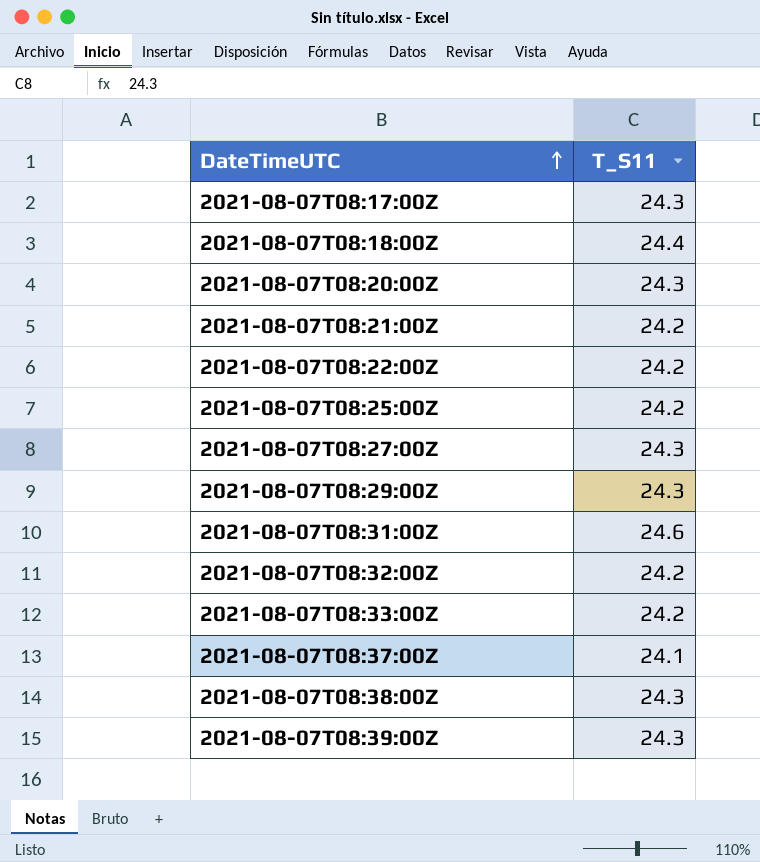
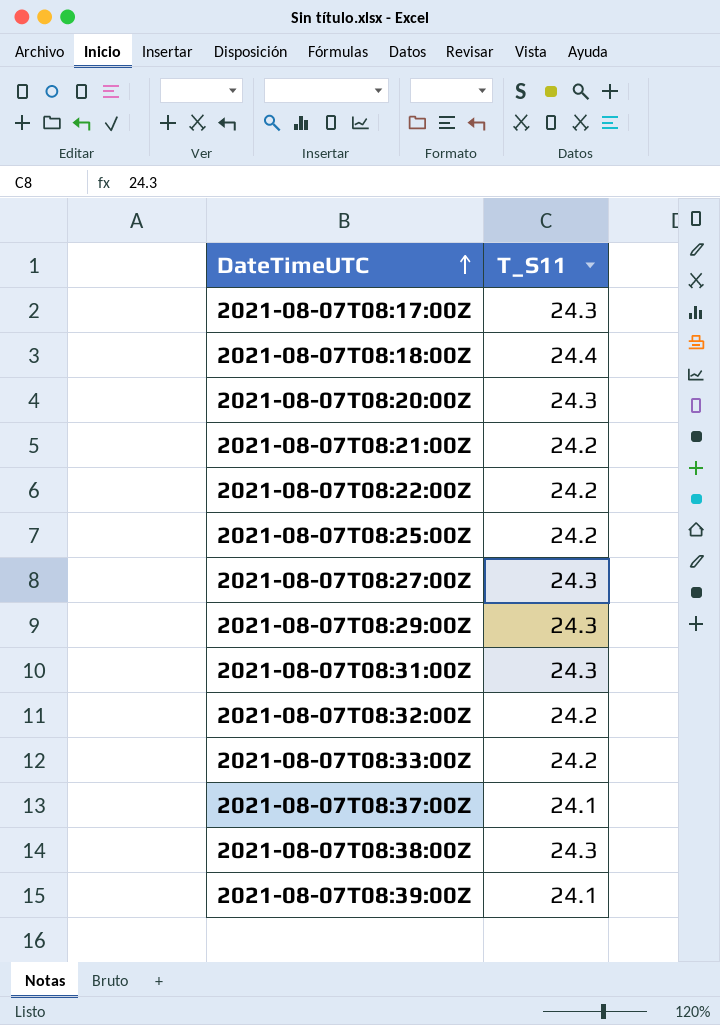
2021-08-07T08:31:00Z | T_S11: 24.6 -> 24.3
2021-08-07T08:39:00Z | T_S11: 24.3 -> 24.1

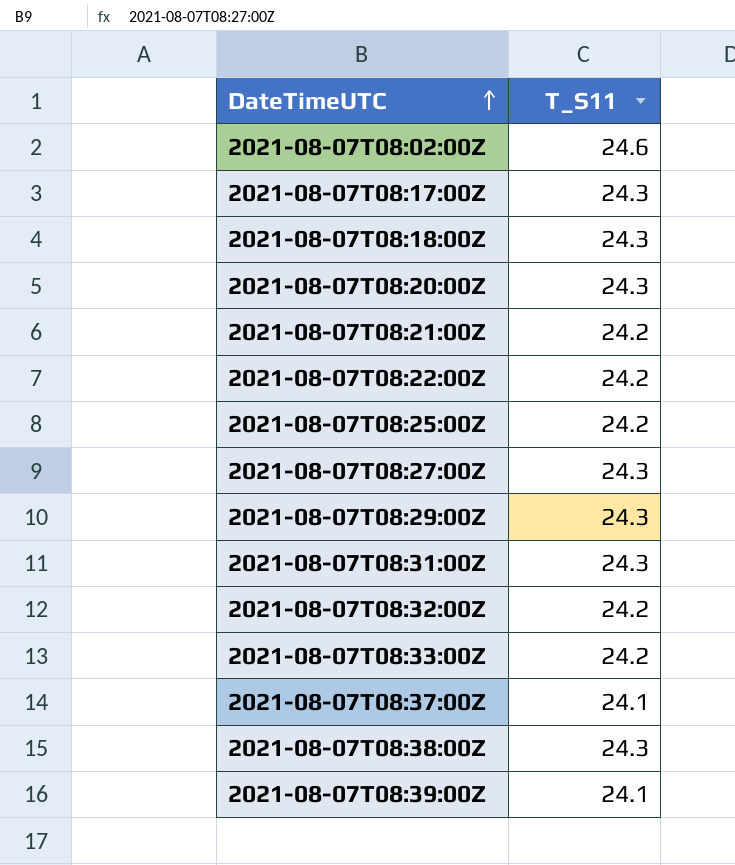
row 2021-08-07T08:02:00Z: none -> 24.6
2021-08-07T08:18:00Z | T_S11: 24.4 -> 24.3

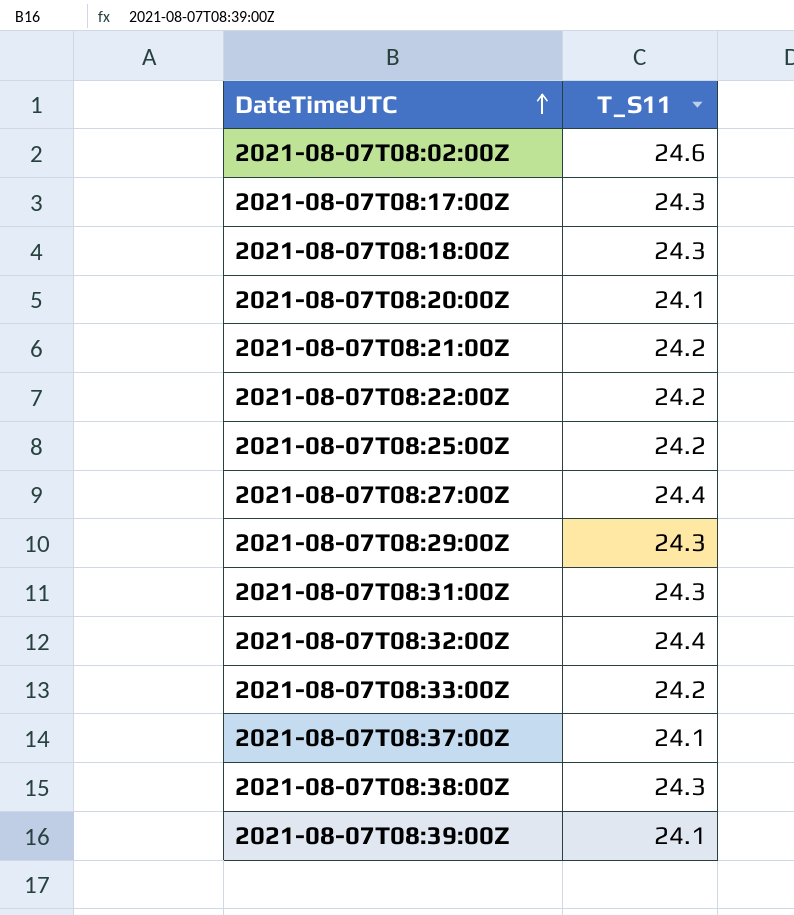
2021-08-07T08:20:00Z | T_S11: 24.3 -> 24.1
2021-08-07T08:27:00Z | T_S11: 24.3 -> 24.4
2021-08-07T08:32:00Z | T_S11: 24.2 -> 24.4

